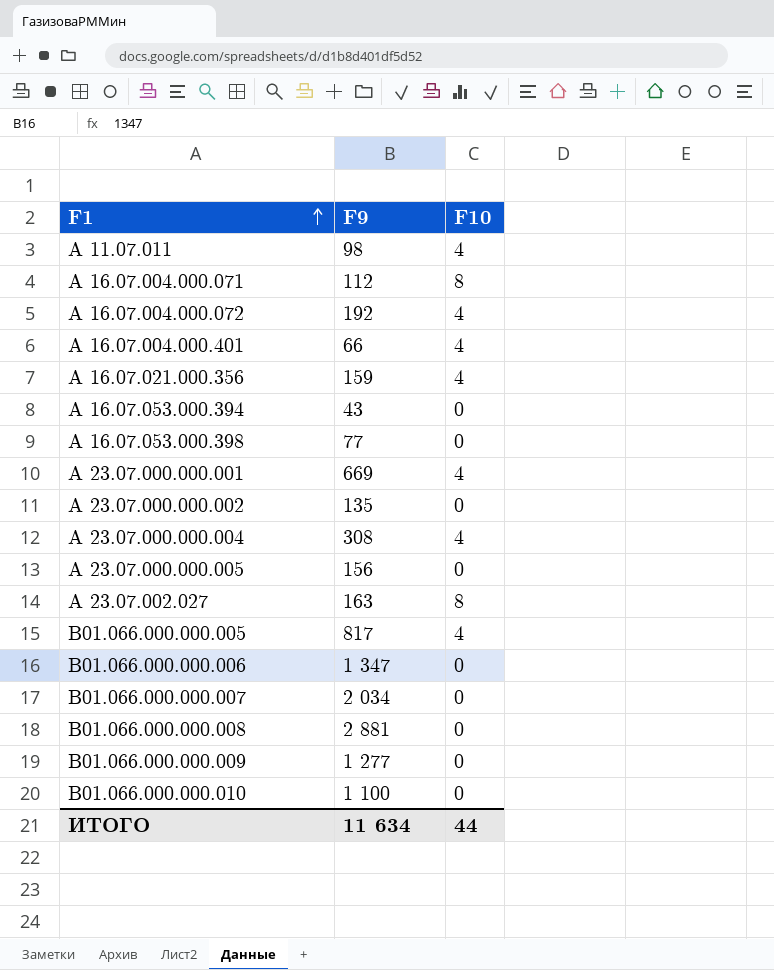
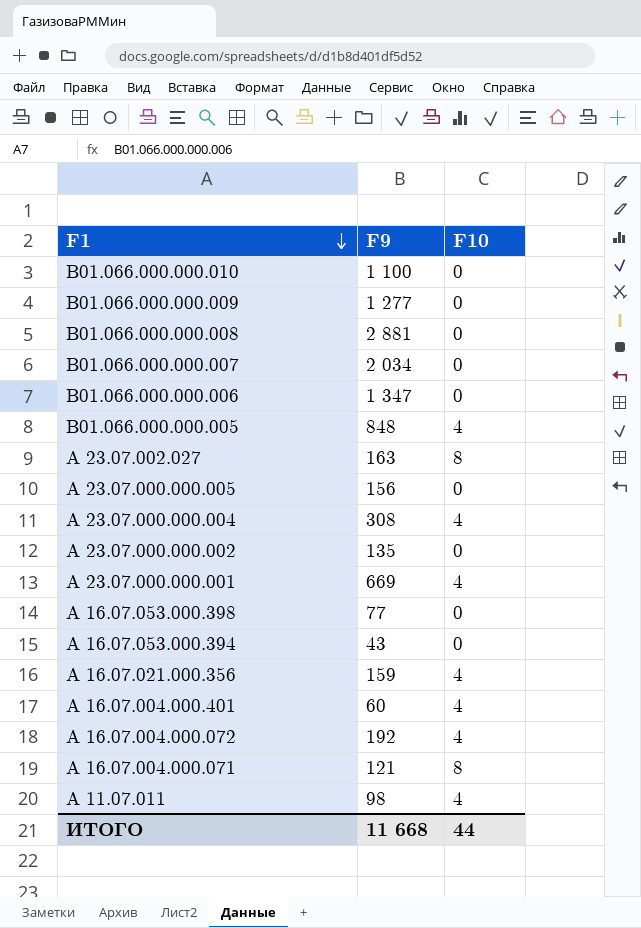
row order: F1 ascending -> F1 descending
В01.066.000.000.005 | F9: 817 -> 848
А 16.07.004.000.401 | F9: 66 -> 60
А 16.07.004.000.071 | F9: 112 -> 121
ИТОГО | F9: 11 634 -> 11 668

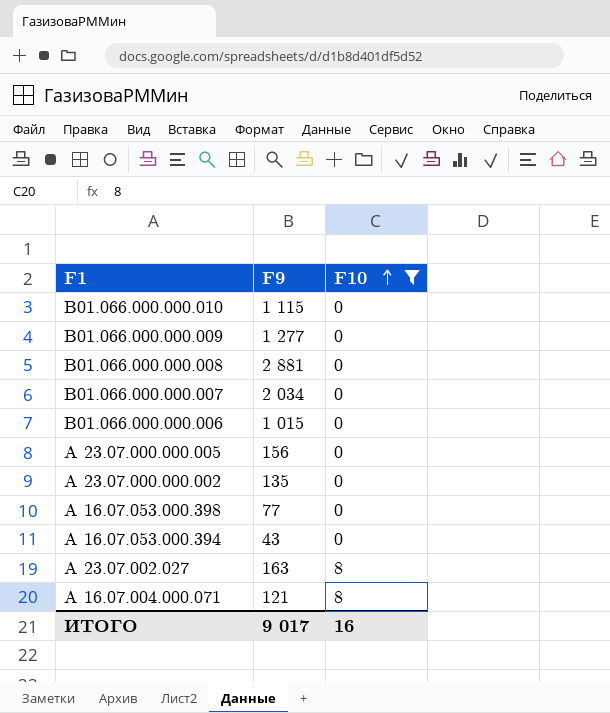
filter: none -> F10 != 4
row order: F1 descending -> F10 ascending
В01.066.000.000.010 | F9: 1 100 -> 1 115
В01.066.000.000.006 | F9: 1 347 -> 1 015
ИТОГО | F9: 11 668 -> 9 017
ИТОГО | F10: 44 -> 16

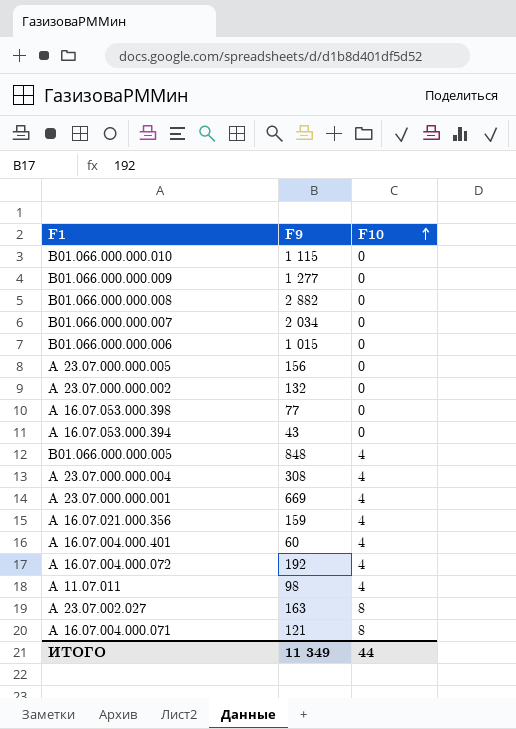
filter: F10 != 4 -> none
В01.066.000.000.008 | F9: 2 881 -> 2 882
А 23.07.000.000.002 | F9: 135 -> 132
ИТОГО | F9: 9 017 -> 11 349
ИТОГО | F10: 16 -> 44

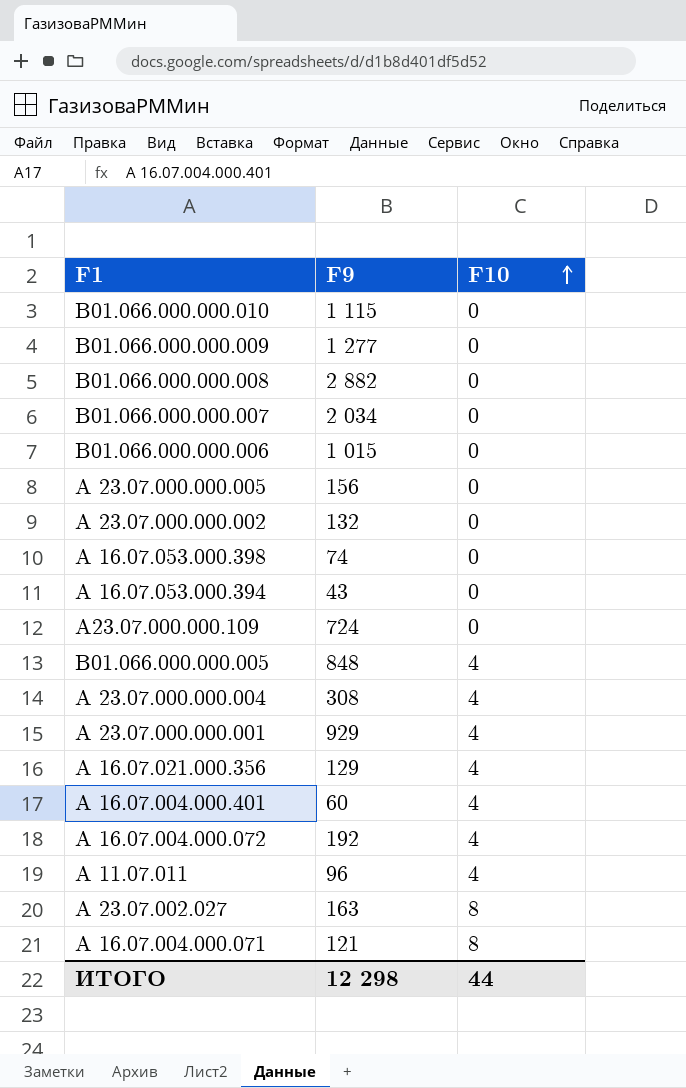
А 16.07.053.000.398 | F9: 77 -> 74
row А23.07.000.000.109: none -> 724 | 0
А 23.07.000.000.001 | F9: 669 -> 929
А 16.07.021.000.356 | F9: 159 -> 129
А 11.07.011 | F9: 98 -> 96
ИТОГО | F9: 11 349 -> 12 298

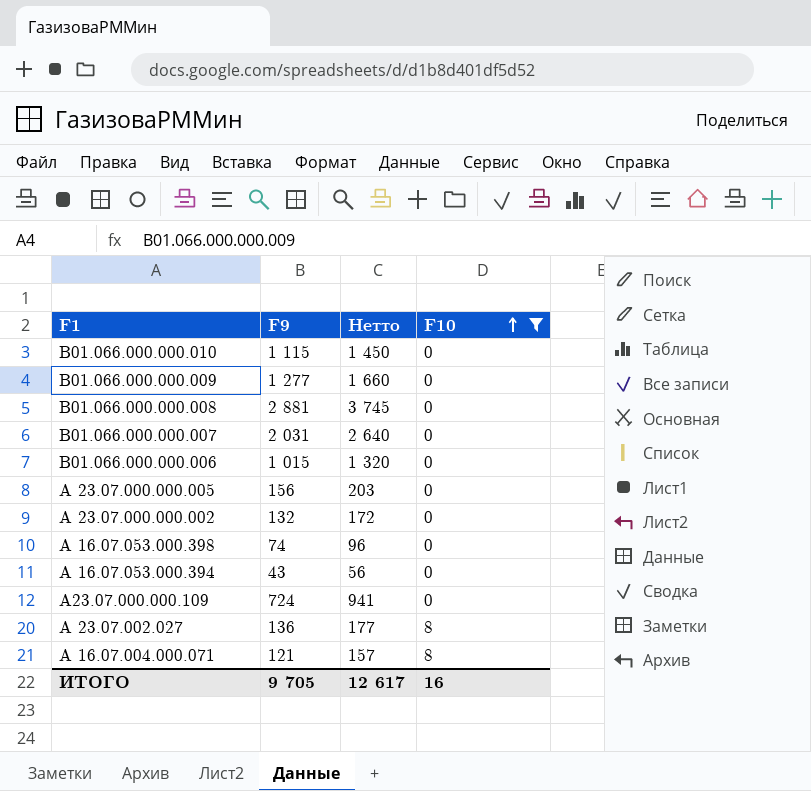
filter: none -> F10 != 4
column Нетто | formula: none -> [F9] * 1,3
В01.066.000.000.008 | F9: 2 882 -> 2 881
В01.066.000.000.007 | F9: 2 034 -> 2 031
А 23.07.002.027 | F9: 163 -> 136
ИТОГО | F9: 12 298 -> 9 705
ИТОГО | F10: 44 -> 16

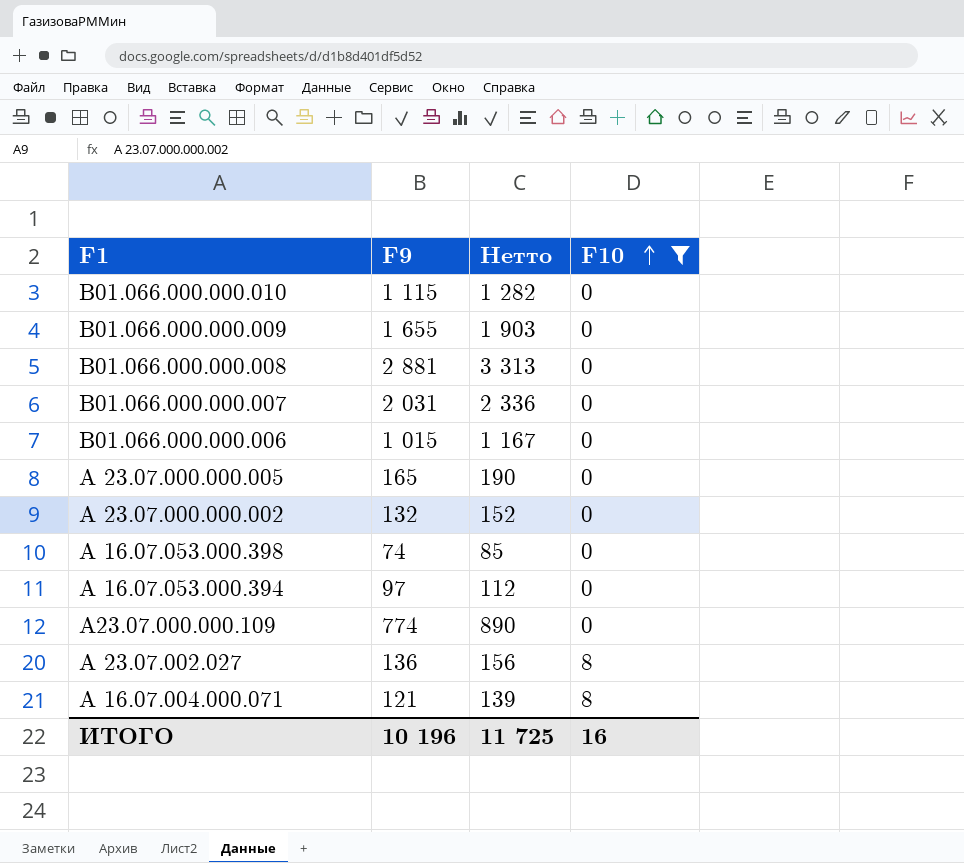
column Нетто | formula: [F9] * 1,3 -> [F9] * 1,15
В01.066.000.000.009 | F9: 1 277 -> 1 655
А 23.07.000.000.005 | F9: 156 -> 165
А 16.07.053.000.394 | F9: 43 -> 97
А23.07.000.000.109 | F9: 724 -> 774
ИТОГО | F9: 9 705 -> 10 196
ИТОГО | Нетто: 12 617 -> 11 725

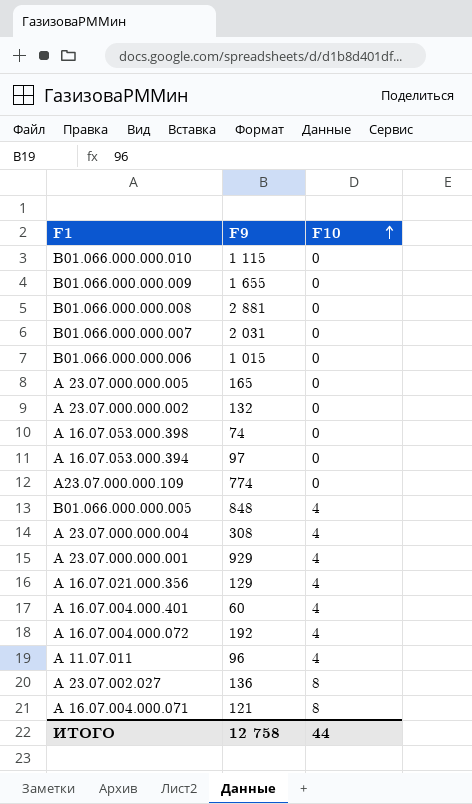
filter: F10 != 4 -> none
column Нетто | formula: [F9] * 1,15 -> none
ИТОГО | F9: 10 196 -> 12 758
ИТОГО | F10: 16 -> 44

